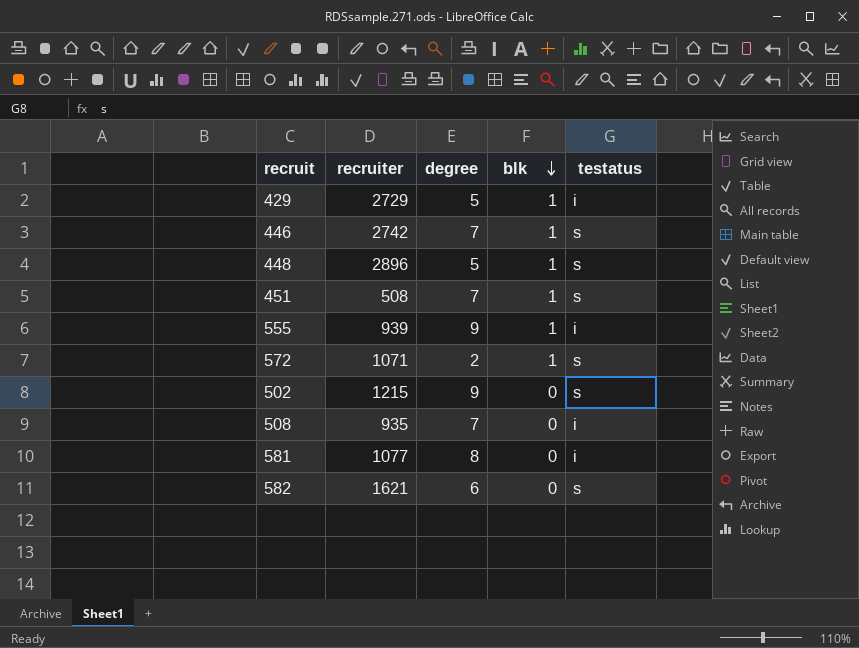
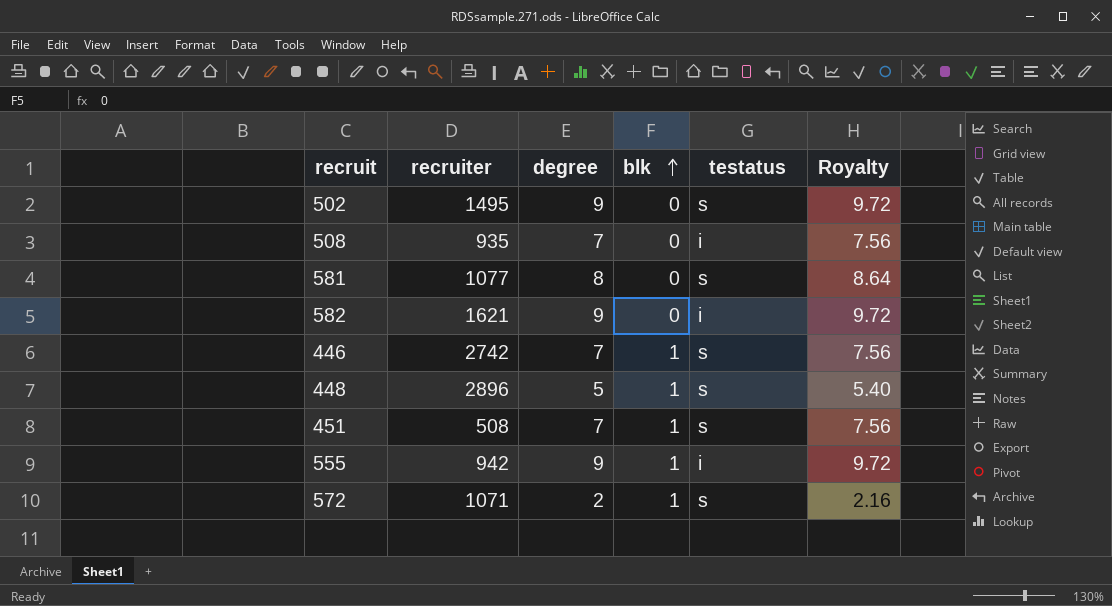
row order: blk descending -> blk ascending
column Royalty | formula: none -> [degree] * 1.08
row 429: 2729 | 5 | 1 | i -> none
502 | recruiter: 1215 -> 1495
581 | testatus: i -> s
582 | degree: 6 -> 9
582 | testatus: s -> i
555 | recruiter: 939 -> 942

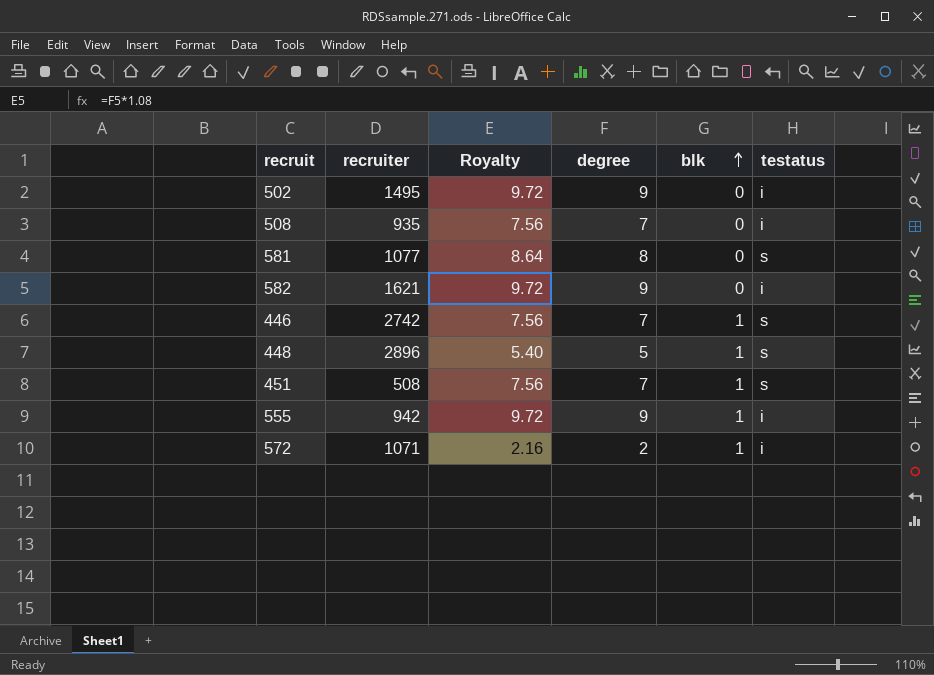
column Royalty | position: 6 -> 3
502 | testatus: s -> i
572 | testatus: s -> i

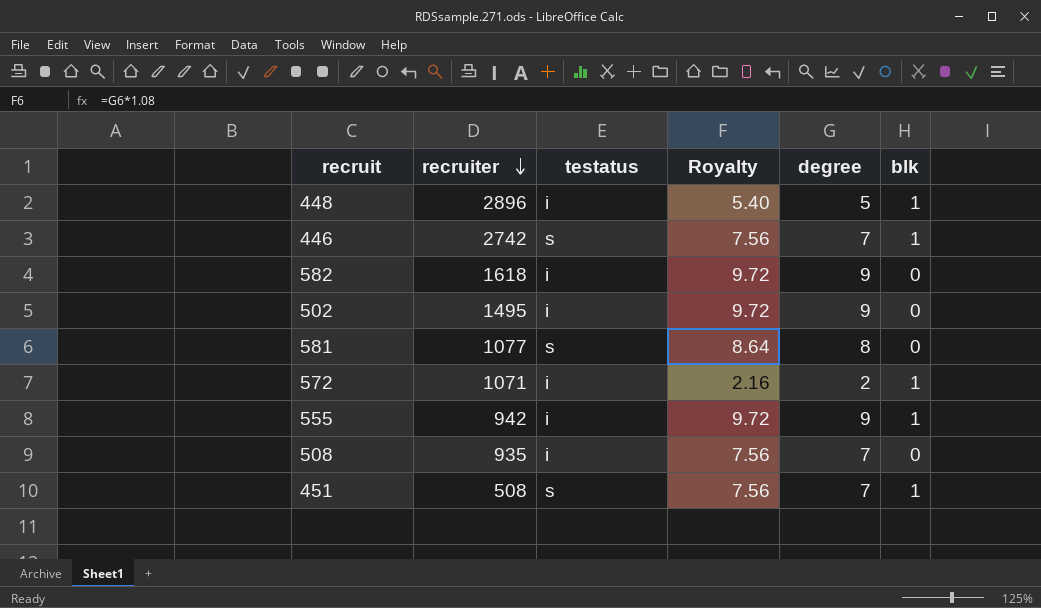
row order: blk ascending -> recruiter descending
column testatus | position: 6 -> 3
448 | testatus: s -> i
582 | recruiter: 1621 -> 1618

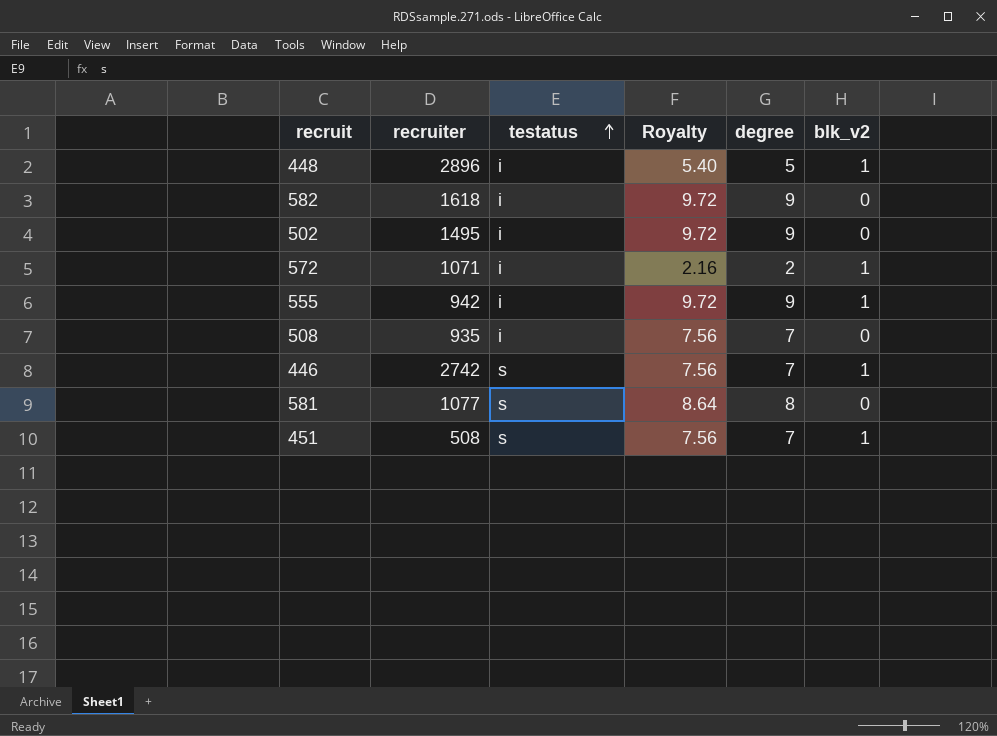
row order: recruiter descending -> testatus ascending
column name: blk -> blk_v2

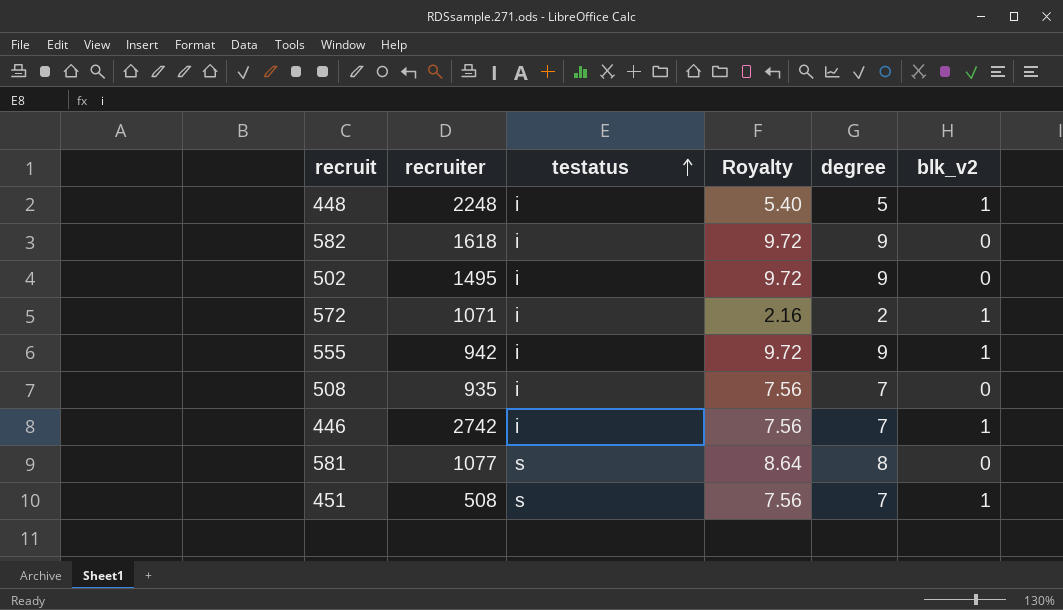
448 | recruiter: 2896 -> 2248
446 | testatus: s -> i

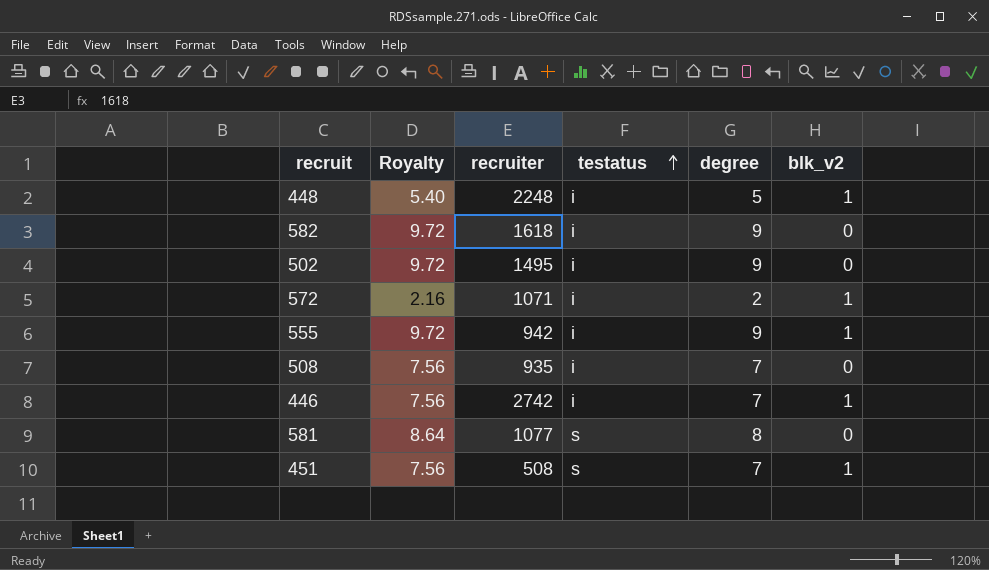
column Royalty | position: 4 -> 2

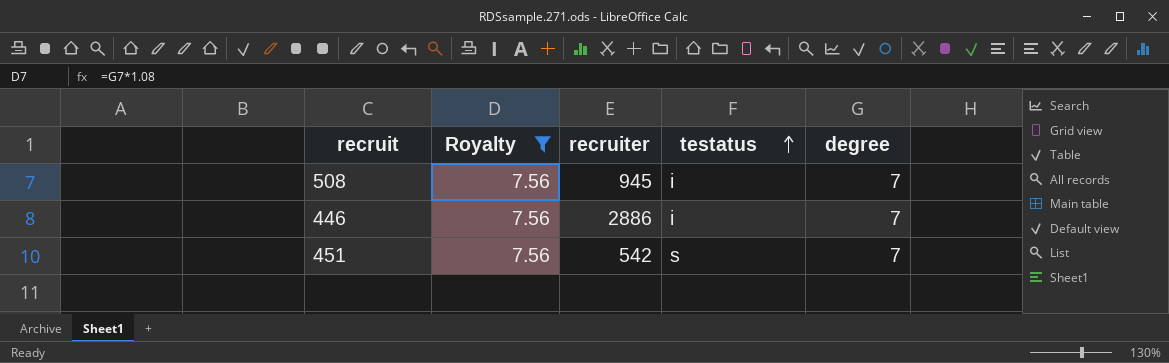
filter: none -> Royalty = 7.56
column blk_v2 | position: 6 -> none
508 | recruiter: 935 -> 945
446 | recruiter: 2742 -> 2886
451 | recruiter: 508 -> 542

